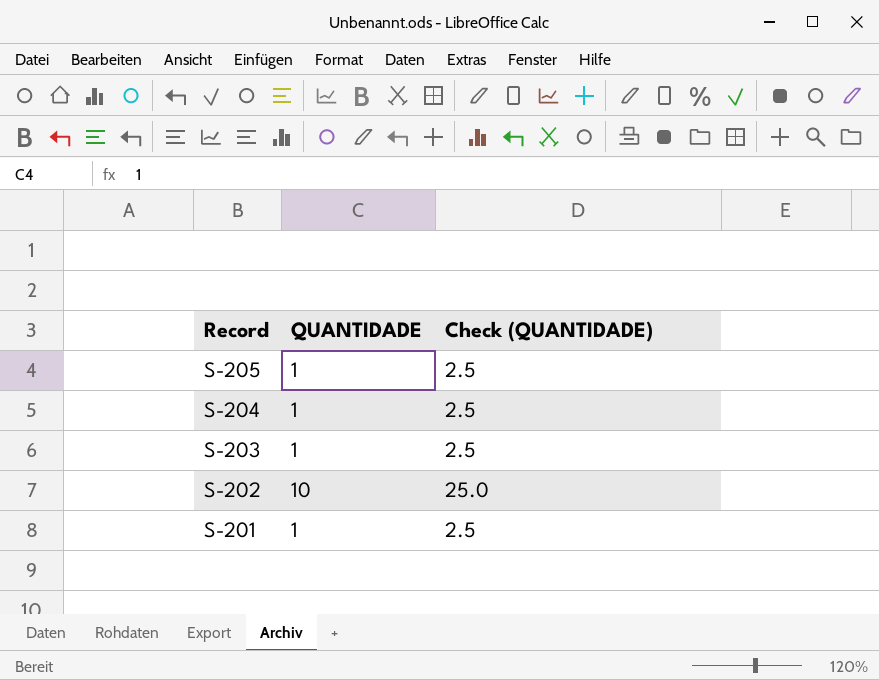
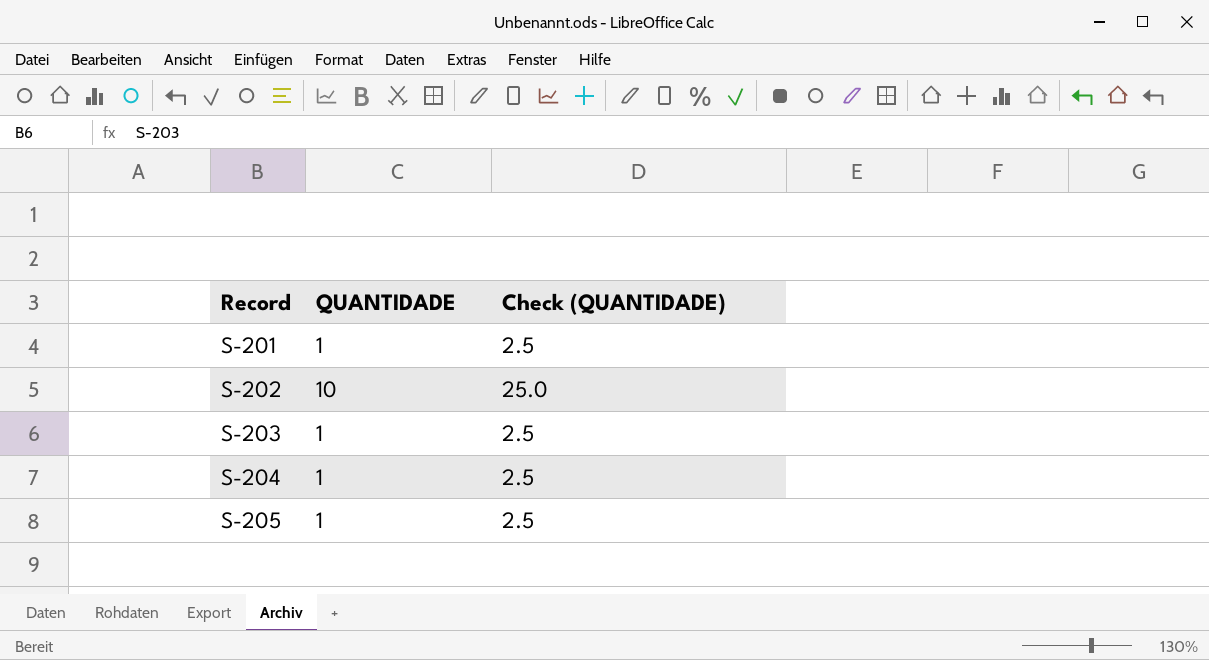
row order: Record descending -> Record ascending

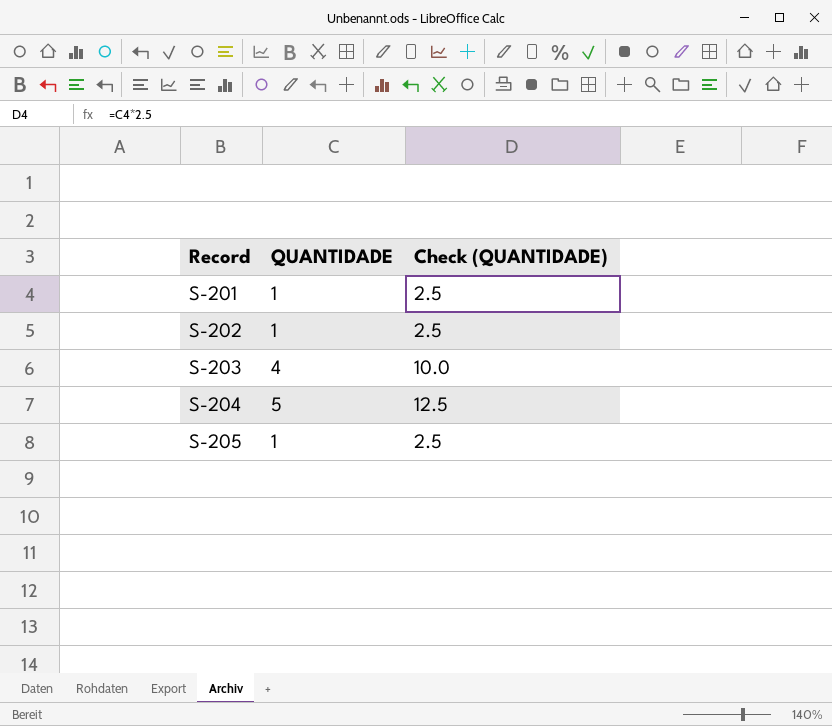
S-202 | QUANTIDADE: 10 -> 1
S-202 | Check (QUANTIDADE): 25.0 -> 2.5
S-203 | QUANTIDADE: 1 -> 4
S-203 | Check (QUANTIDADE): 2.5 -> 10.0
S-204 | QUANTIDADE: 1 -> 5
S-204 | Check (QUANTIDADE): 2.5 -> 12.5

